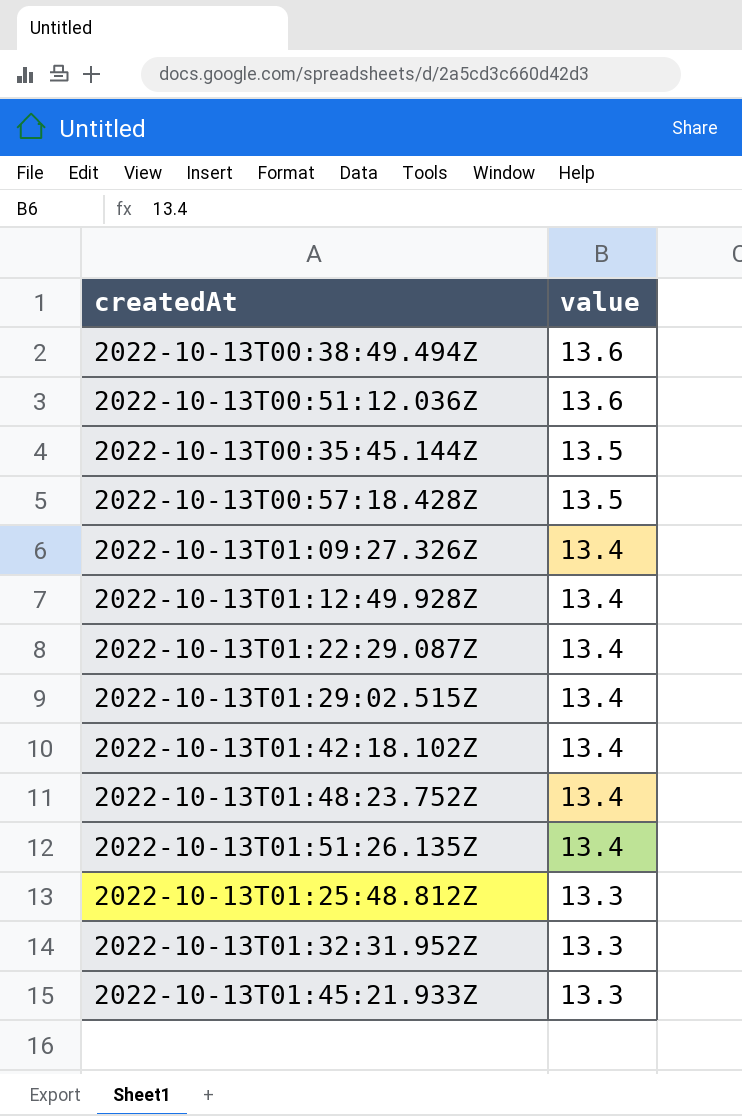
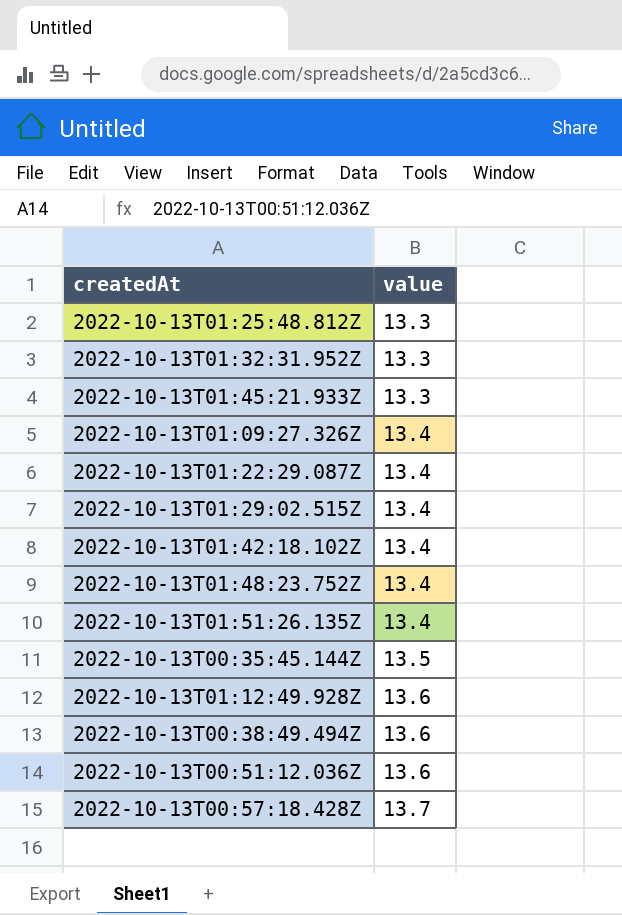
row order: value descending -> value ascending
2022-10-13T01:12:49.928Z | value: 13.4 -> 13.6
2022-10-13T00:57:18.428Z | value: 13.5 -> 13.7

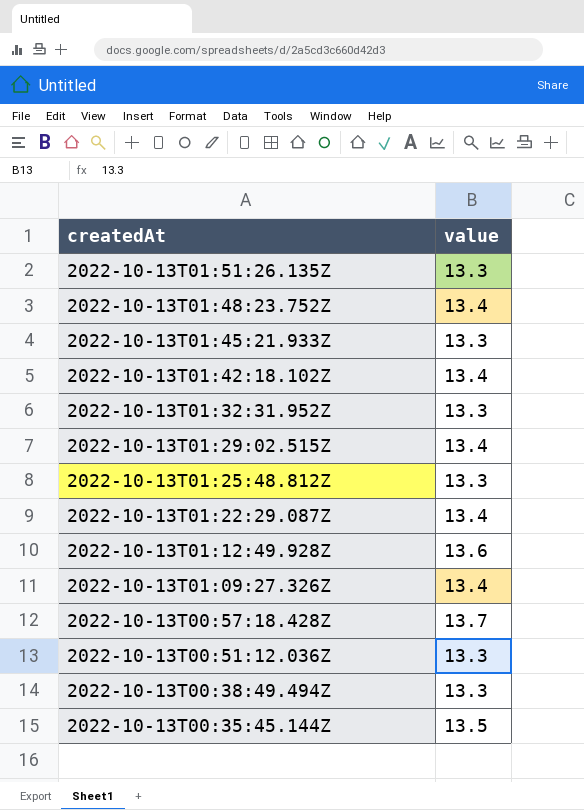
row order: value ascending -> createdAt descending
2022-10-13T01:51:26.135Z | value: 13.4 -> 13.3
2022-10-13T00:51:12.036Z | value: 13.6 -> 13.3
2022-10-13T00:38:49.494Z | value: 13.6 -> 13.3

